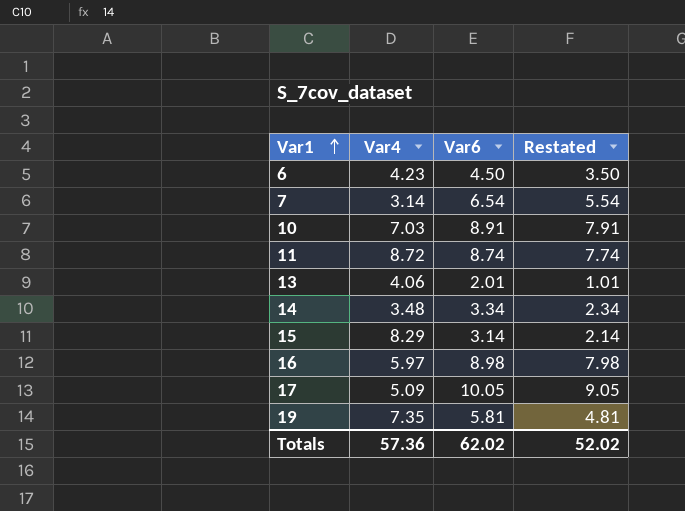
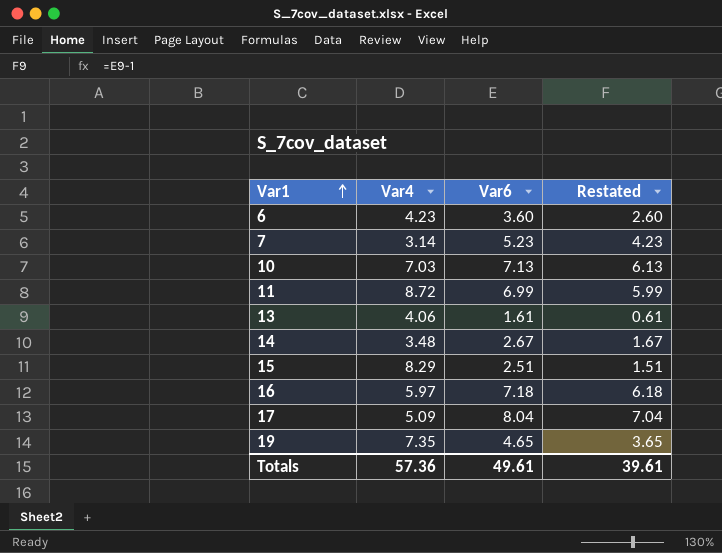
6 | Var6: 4.50 -> 3.60
6 | Restated: 3.50 -> 2.60
7 | Var6: 6.54 -> 5.23
7 | Restated: 5.54 -> 4.23
10 | Var6: 8.91 -> 7.13
10 | Restated: 7.91 -> 6.13
11 | Var6: 8.74 -> 6.99
11 | Restated: 7.74 -> 5.99
13 | Var6: 2.01 -> 1.61
13 | Restated: 1.01 -> 0.61
14 | Var6: 3.34 -> 2.67
14 | Restated: 2.34 -> 1.67
15 | Var6: 3.14 -> 2.51
15 | Restated: 2.14 -> 1.51
16 | Var6: 8.98 -> 7.18
16 | Restated: 7.98 -> 6.18
17 | Var6: 10.05 -> 8.04
17 | Restated: 9.05 -> 7.04
19 | Var6: 5.81 -> 4.65
19 | Restated: 4.81 -> 3.65
Totals | Var6: 62.02 -> 49.61
Totals | Restated: 52.02 -> 39.61

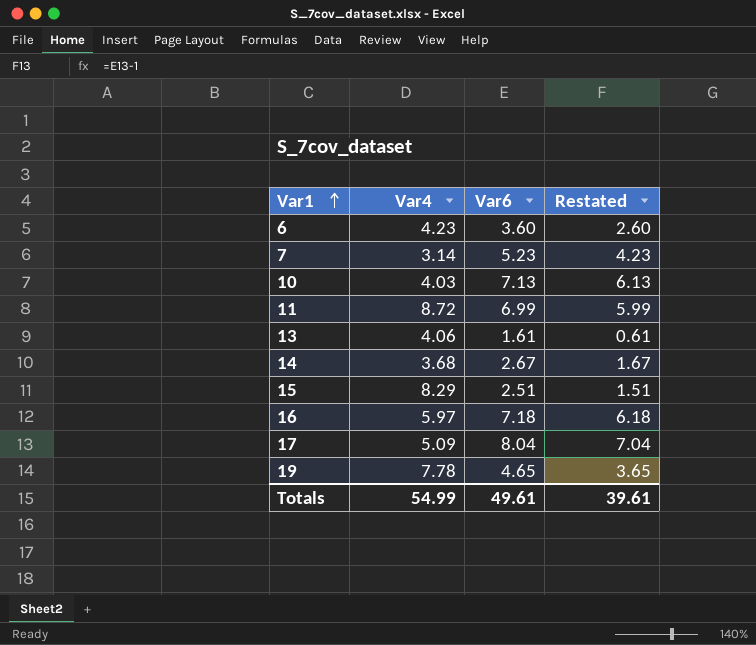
10 | Var4: 7.03 -> 4.03
14 | Var4: 3.48 -> 3.68
19 | Var4: 7.35 -> 7.78
Totals | Var4: 57.36 -> 54.99

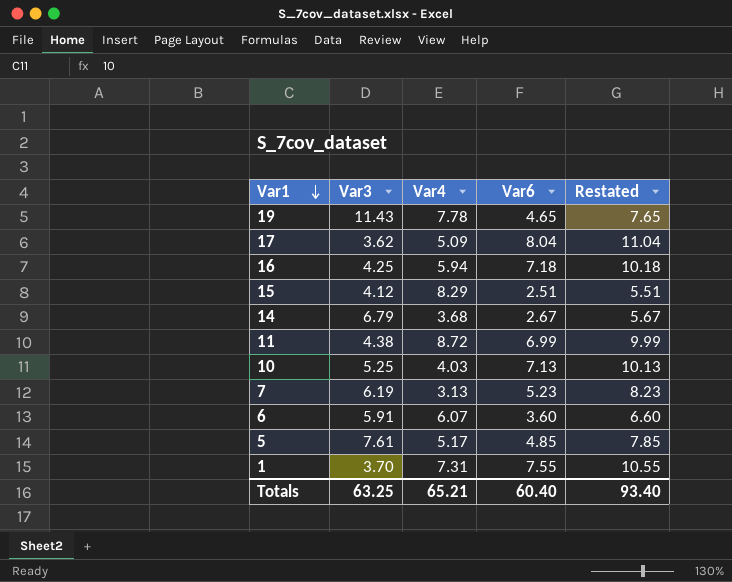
row order: Var1 ascending -> Var1 descending
column Var3 | position: none -> 2
column Restated | formula: [Var6] - 1 -> [Var6] + 3
row 13: 4.06 | 1.61 | 0.61 -> none
16 | Var4: 5.97 -> 5.94
7 | Var4: 3.14 -> 3.13
6 | Var4: 4.23 -> 6.07
row 5: none -> 7.61 | 5.17 | 4.85 | 7.85
row 1: none -> 3.70 | 7.31 | 7.55 | 10.55
Totals | Var4: 54.99 -> 65.21
Totals | Var6: 49.61 -> 60.40
Totals | Restated: 39.61 -> 93.40

